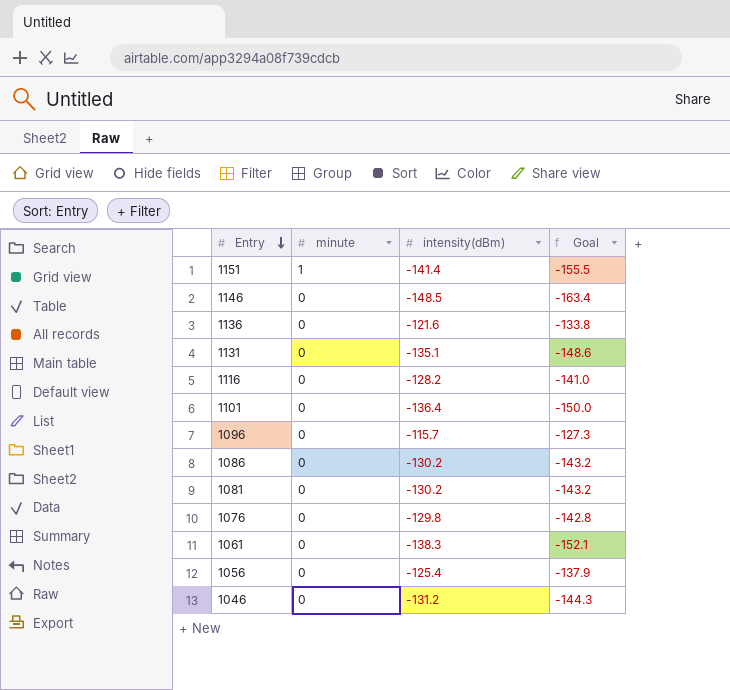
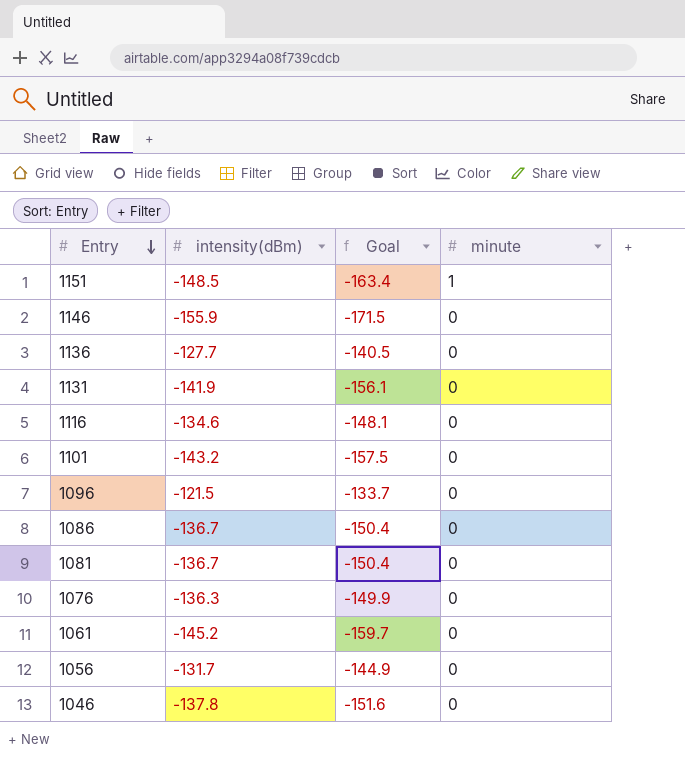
column minute | position: 2 -> 4
1151 | intensity(dBm): -141.4 -> -148.5
1151 | Goal: -155.5 -> -163.4
1146 | intensity(dBm): -148.5 -> -155.9
1146 | Goal: -163.4 -> -171.5
1136 | intensity(dBm): -121.6 -> -127.7
1136 | Goal: -133.8 -> -140.5
1131 | intensity(dBm): -135.1 -> -141.9
1131 | Goal: -148.6 -> -156.1
1116 | intensity(dBm): -128.2 -> -134.6
1116 | Goal: -141.0 -> -148.1
1101 | intensity(dBm): -136.4 -> -143.2
1101 | Goal: -150.0 -> -157.5
1096 | intensity(dBm): -115.7 -> -121.5
1096 | Goal: -127.3 -> -133.7
1086 | intensity(dBm): -130.2 -> -136.7
1086 | Goal: -143.2 -> -150.4
1081 | intensity(dBm): -130.2 -> -136.7
1081 | Goal: -143.2 -> -150.4
1076 | intensity(dBm): -129.8 -> -136.3
1076 | Goal: -142.8 -> -149.9
1061 | intensity(dBm): -138.3 -> -145.2
1061 | Goal: -152.1 -> -159.7
1056 | intensity(dBm): -125.4 -> -131.7
1056 | Goal: -137.9 -> -144.9
1046 | intensity(dBm): -131.2 -> -137.8
1046 | Goal: -144.3 -> -151.6

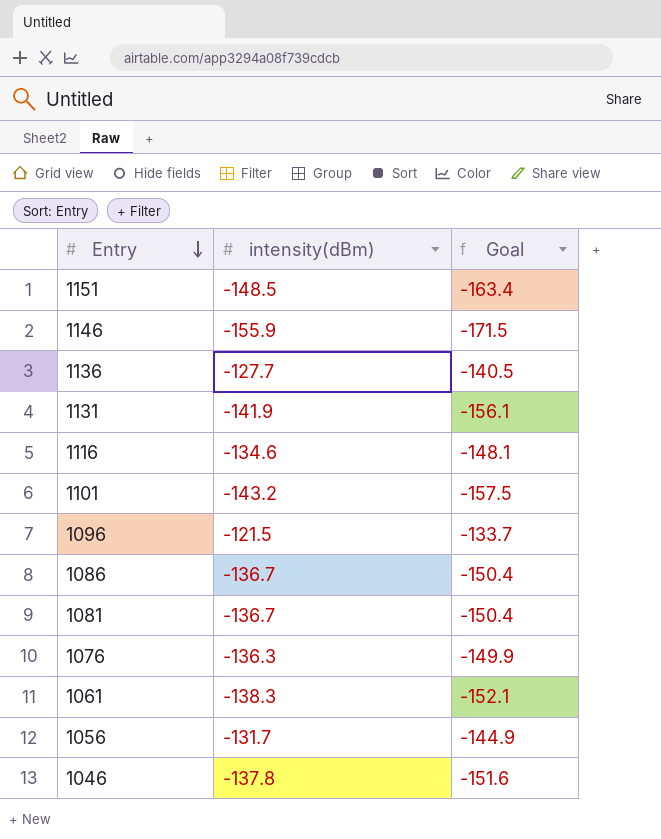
column minute | position: 4 -> none
1061 | intensity(dBm): -145.2 -> -138.3
1061 | Goal: -159.7 -> -152.1

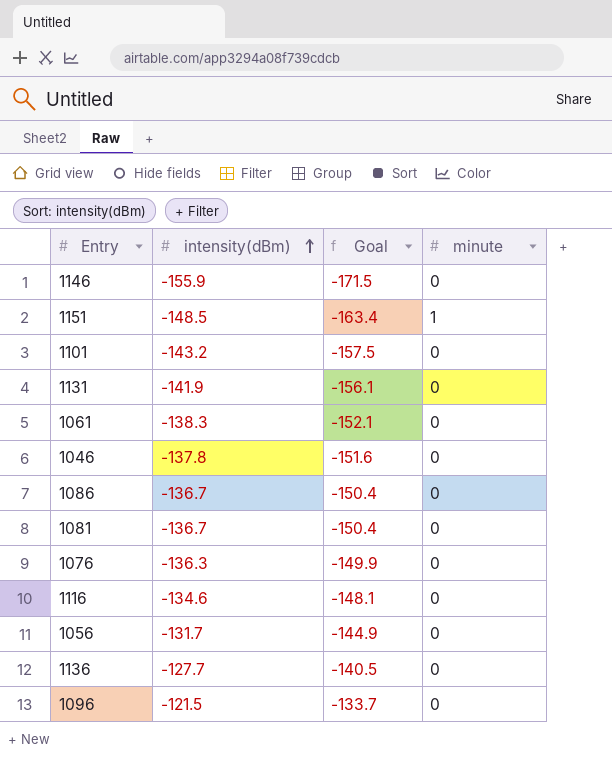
row order: Entry descending -> intensity(dBm) ascending
column minute | position: none -> 4

